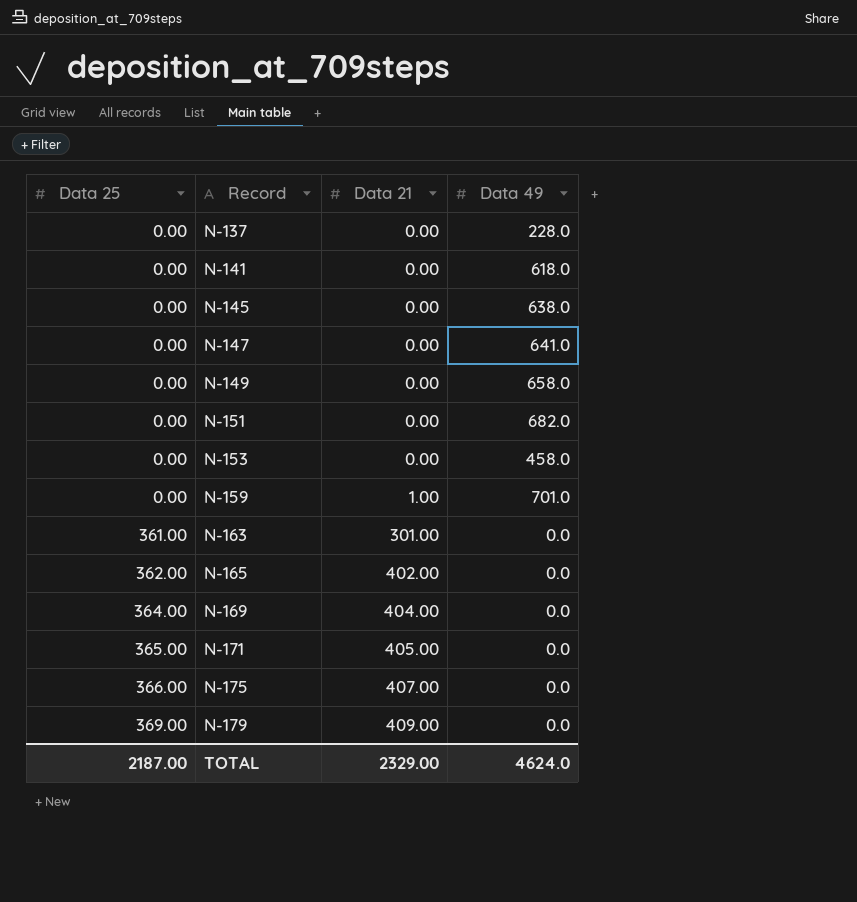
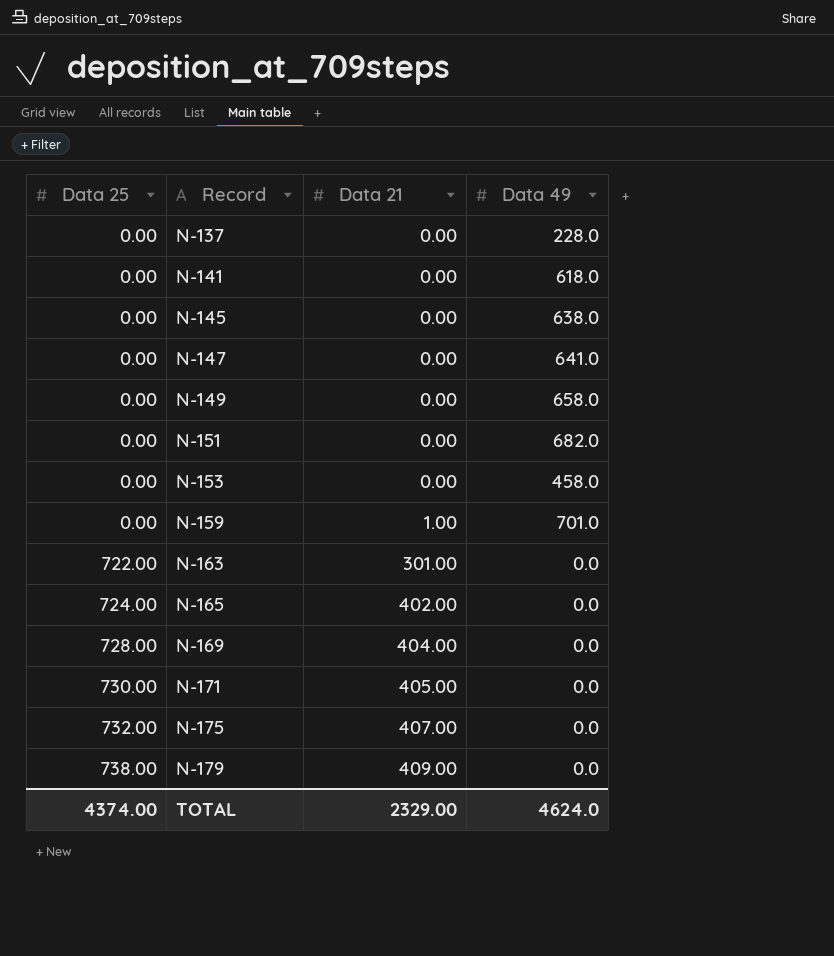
N-163 | Data 25: 361.00 -> 722.00
N-165 | Data 25: 362.00 -> 724.00
N-169 | Data 25: 364.00 -> 728.00
N-171 | Data 25: 365.00 -> 730.00
N-175 | Data 25: 366.00 -> 732.00
N-179 | Data 25: 369.00 -> 738.00
TOTAL | Data 25: 2187.00 -> 4374.00

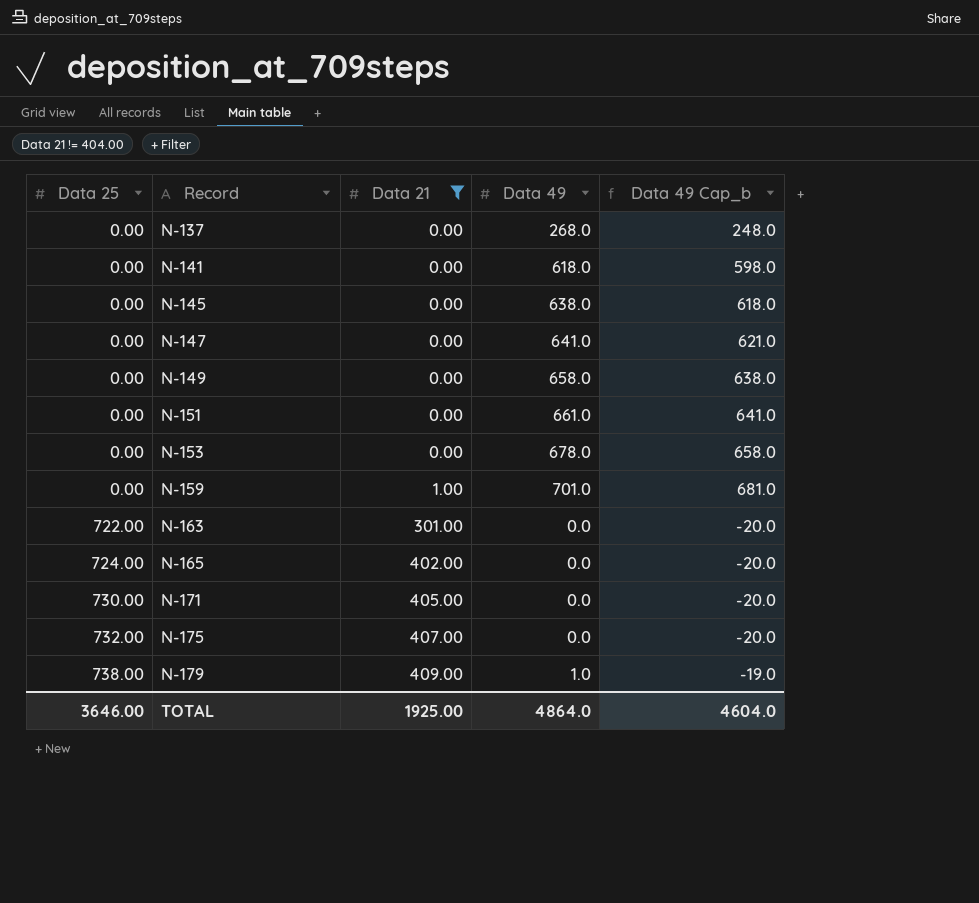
filter: none -> Data 21 != 404.00
column Data 49 Cap_b | formula: none -> [Data 49] - 20
N-137 | Data 49: 228.0 -> 268.0
N-151 | Data 49: 682.0 -> 661.0
N-153 | Data 49: 458.0 -> 678.0
N-179 | Data 49: 0.0 -> 1.0
TOTAL | Data 25: 4374.00 -> 3646.00
TOTAL | Data 21: 2329.00 -> 1925.00
TOTAL | Data 49: 4624.0 -> 4864.0

